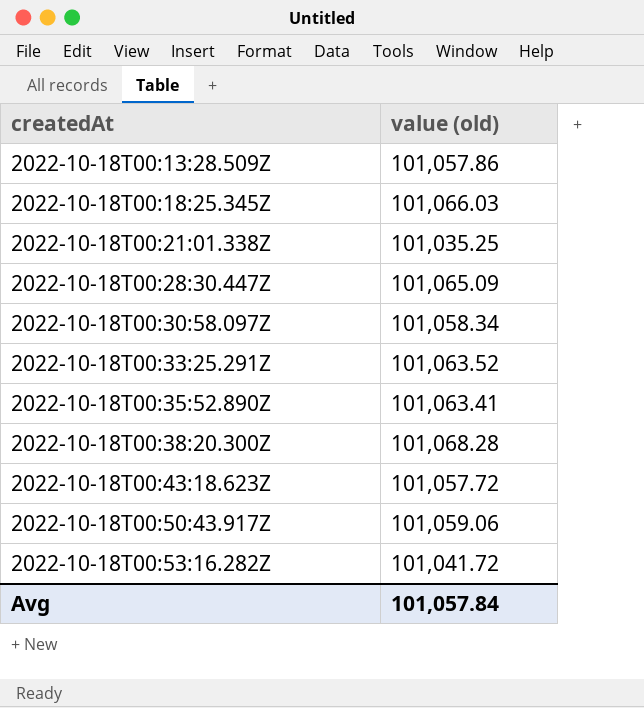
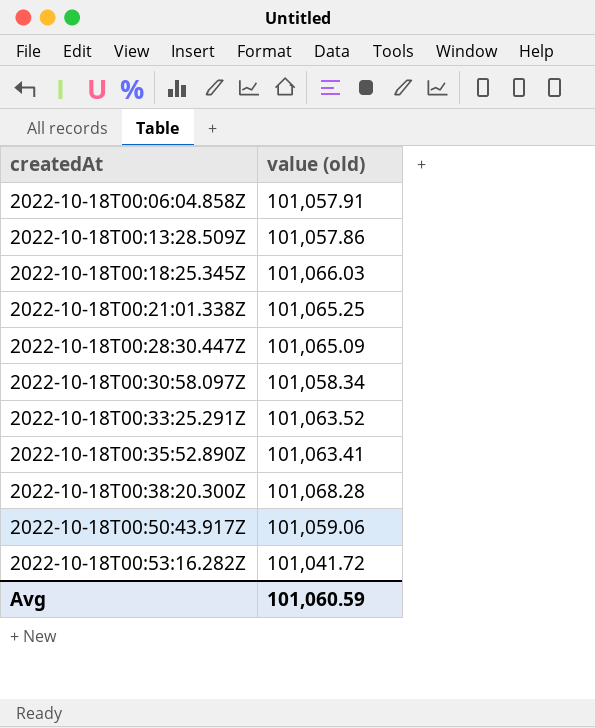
row 2022-10-18T00:43:18.623Z: 101,057.72 -> none
row 2022-10-18T00:06:04.858Z: none -> 101,057.91
2022-10-18T00:21:01.338Z | value (old): 101,035.25 -> 101,065.25
Avg | value (old): 101,057.84 -> 101,060.59

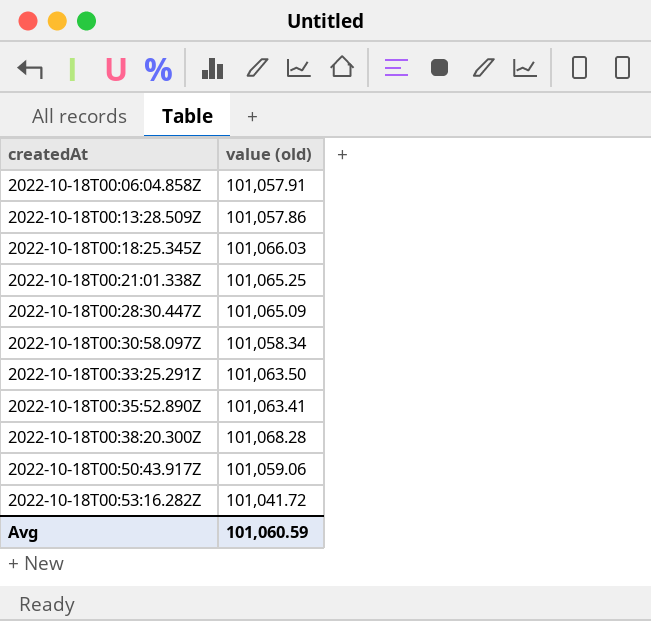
2022-10-18T00:33:25.291Z | value (old): 101,063.52 -> 101,063.50

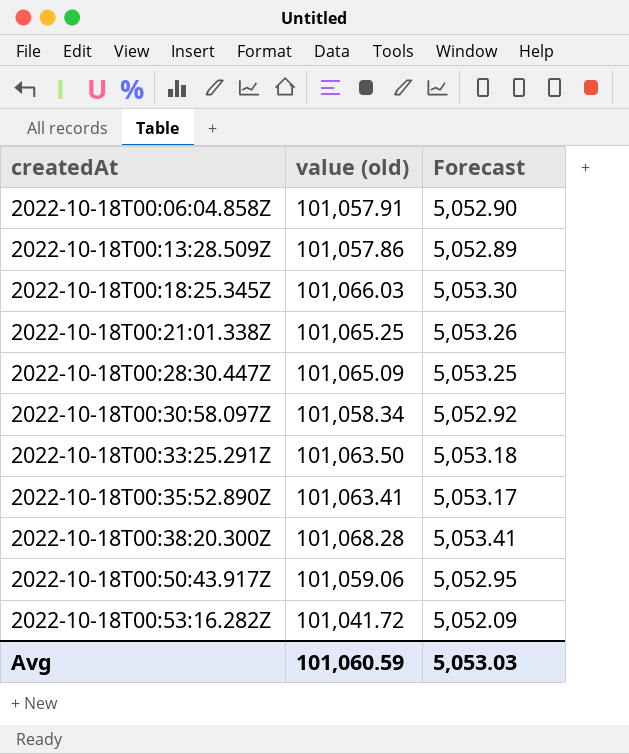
column Forecast | formula: none -> [value (old)] * 0.05

